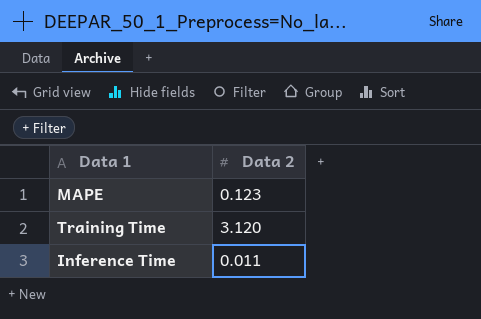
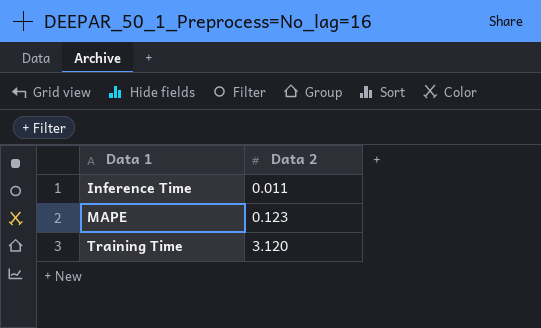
row order: none -> Data 1 ascending

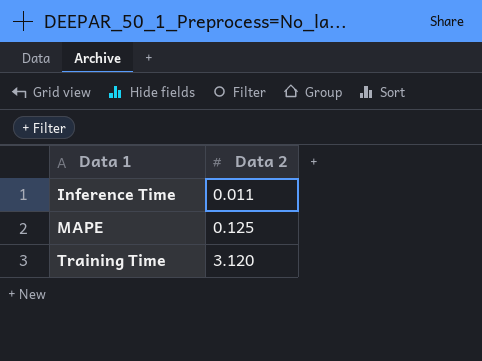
MAPE | Data 2: 0.123 -> 0.125

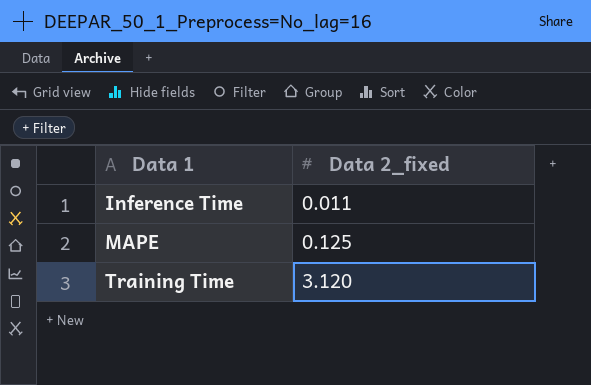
column name: Data 2 -> Data 2_fixed

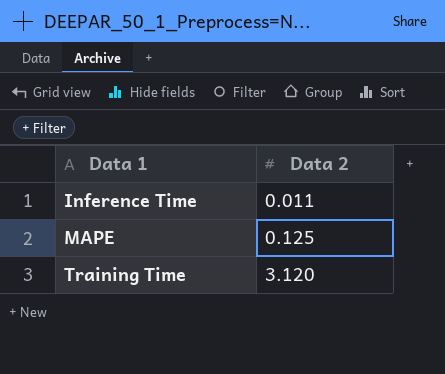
column name: Data 2_fixed -> Data 2

